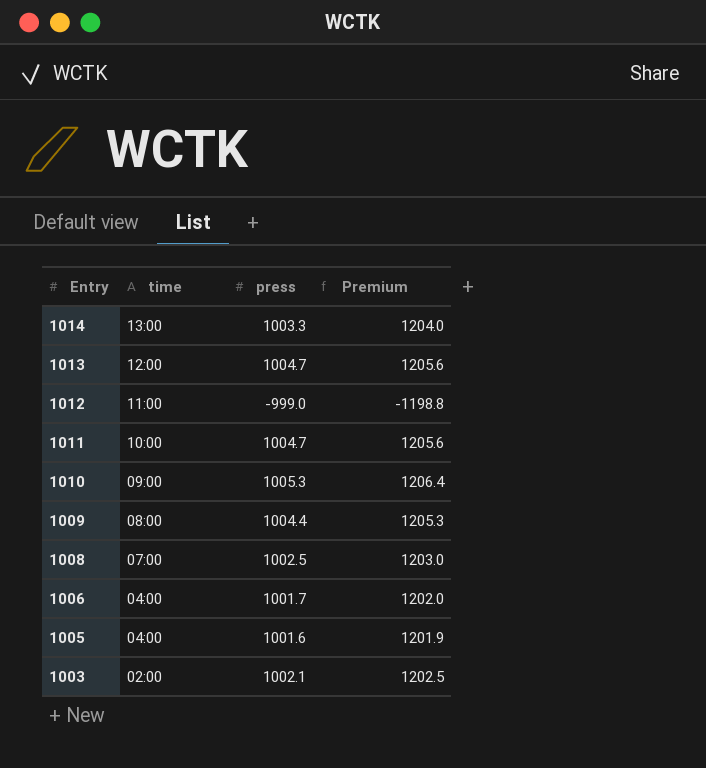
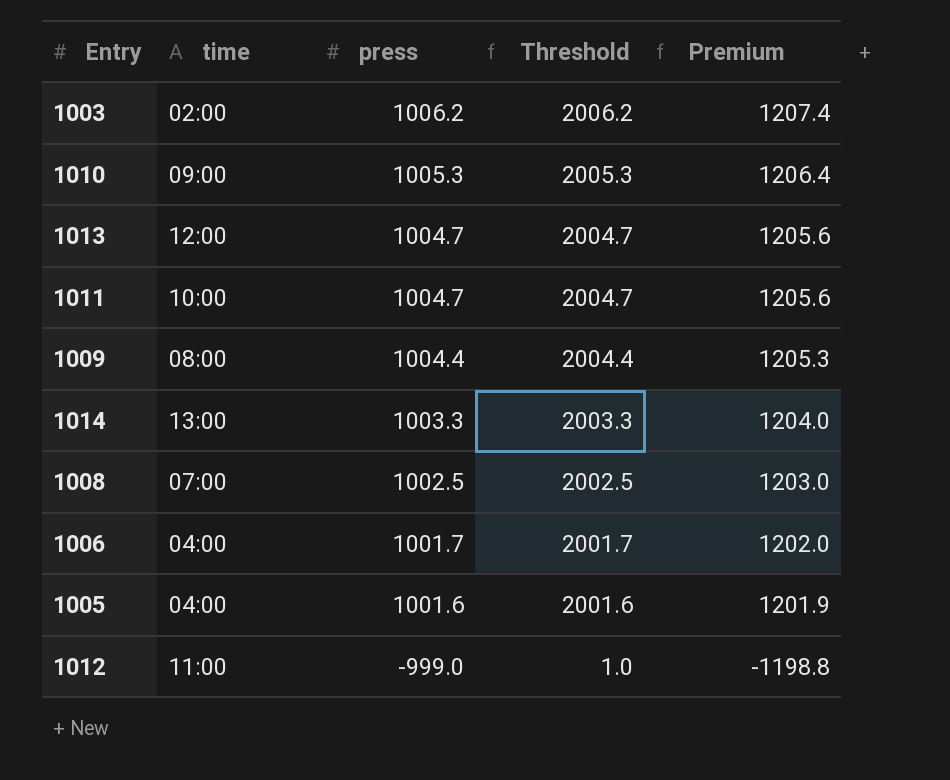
row order: Entry descending -> press descending
column Threshold | formula: none -> [press] + 1000
1003 | press: 1002.1 -> 1006.2
1003 | Premium: 1202.5 -> 1207.4

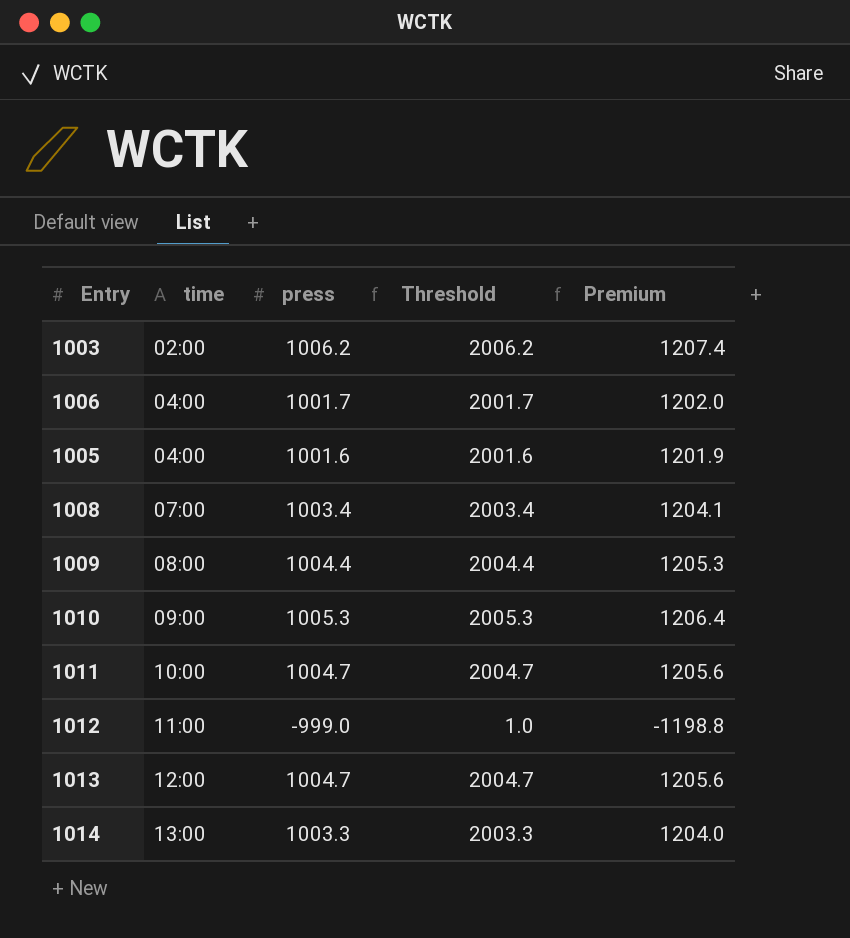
row order: press descending -> time ascending
1008 | press: 1002.5 -> 1003.4
1008 | Threshold: 2002.5 -> 2003.4
1008 | Premium: 1203.0 -> 1204.1

